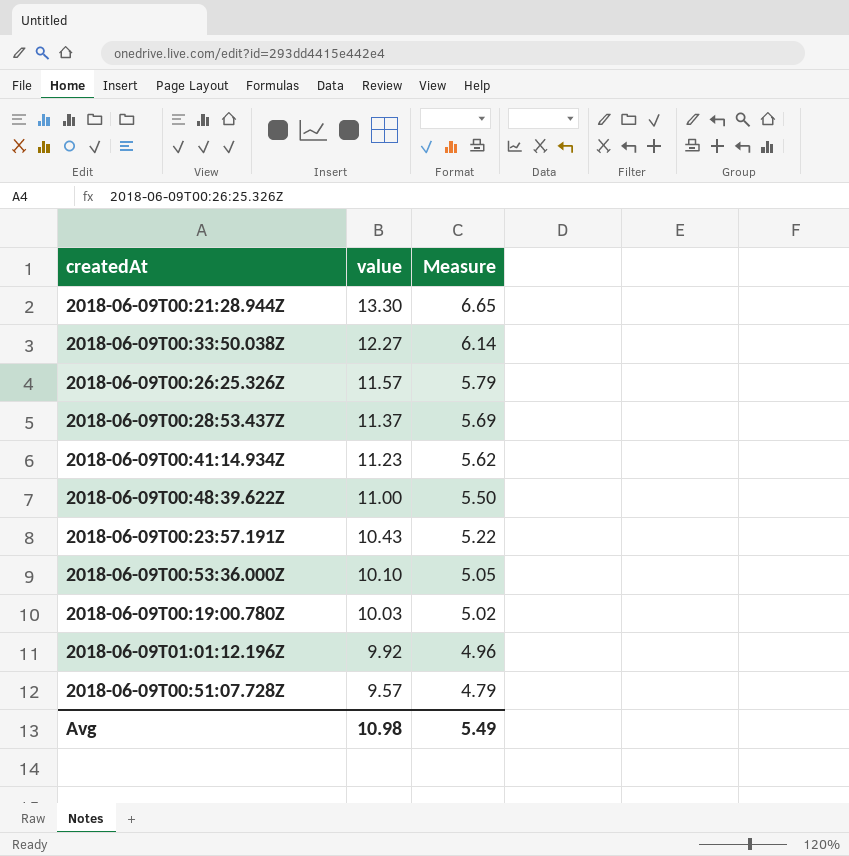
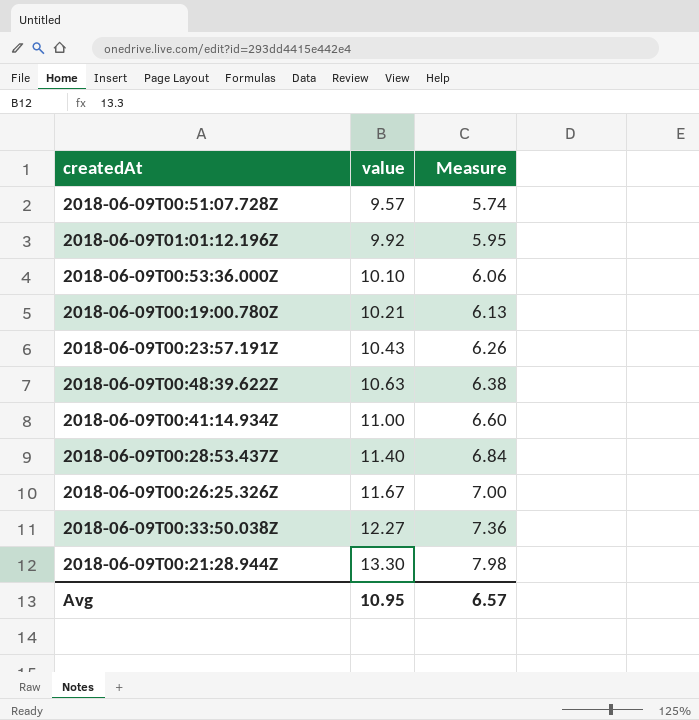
row order: value descending -> value ascending
column Measure | formula: [value] * 0.5 -> [value] * 0.6
2018-06-09T00:19:00.780Z | value: 10.03 -> 10.21
2018-06-09T00:48:39.622Z | value: 11.00 -> 10.63
2018-06-09T00:41:14.934Z | value: 11.23 -> 11.00
2018-06-09T00:28:53.437Z | value: 11.37 -> 11.40
2018-06-09T00:26:25.326Z | value: 11.57 -> 11.67
Avg | value: 10.98 -> 10.95
Avg | Measure: 5.49 -> 6.57

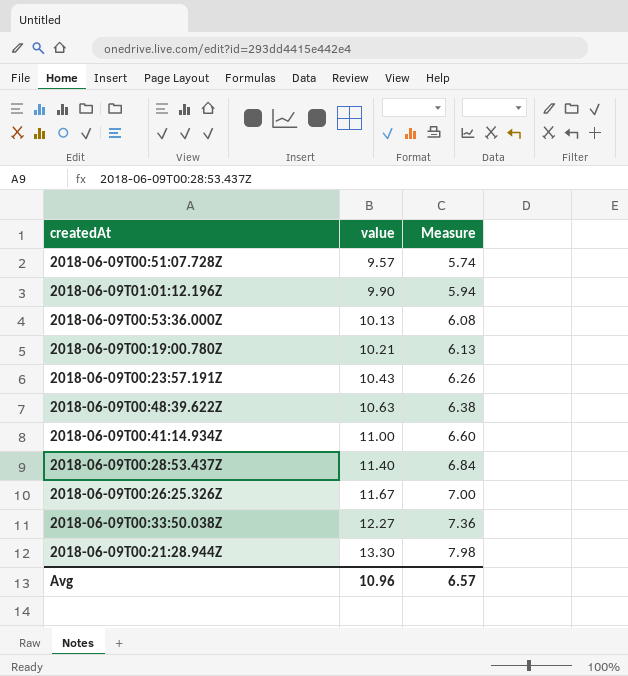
2018-06-09T01:01:12.196Z | value: 9.92 -> 9.90
2018-06-09T01:01:12.196Z | Measure: 5.95 -> 5.94
2018-06-09T00:53:36.000Z | value: 10.10 -> 10.13
2018-06-09T00:53:36.000Z | Measure: 6.06 -> 6.08
Avg | value: 10.95 -> 10.96

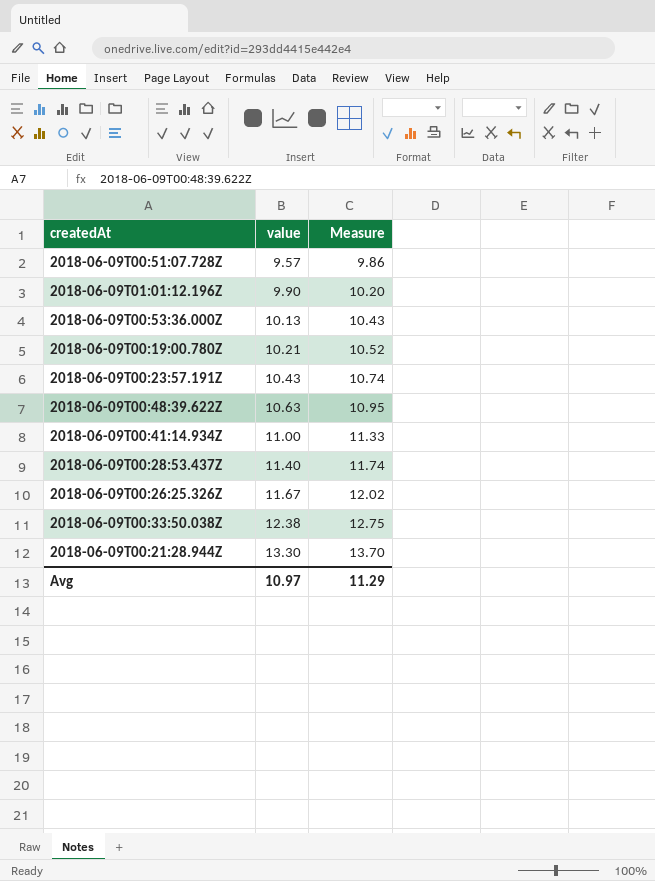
column Measure | formula: [value] * 0.6 -> [value] * 1.03
2018-06-09T00:33:50.038Z | value: 12.27 -> 12.38
Avg | value: 10.96 -> 10.97
Avg | Measure: 6.57 -> 11.29

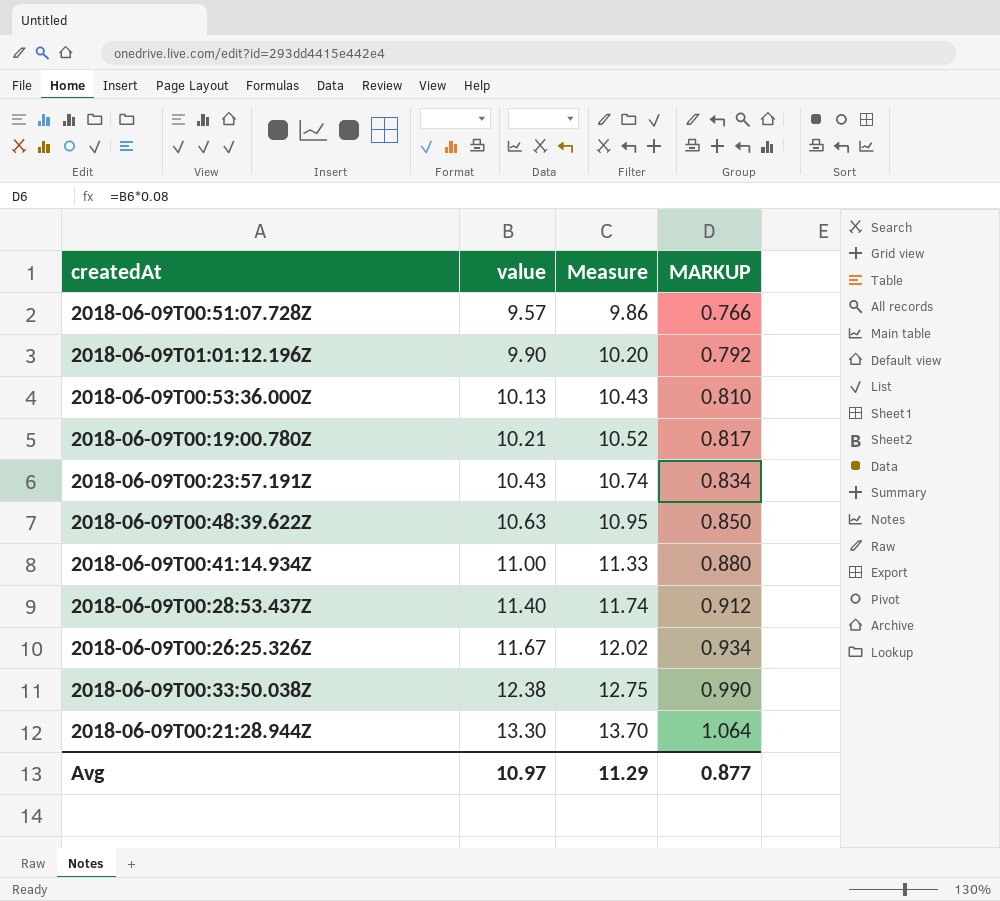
column MARKUP | formula: none -> [value] * 0.08

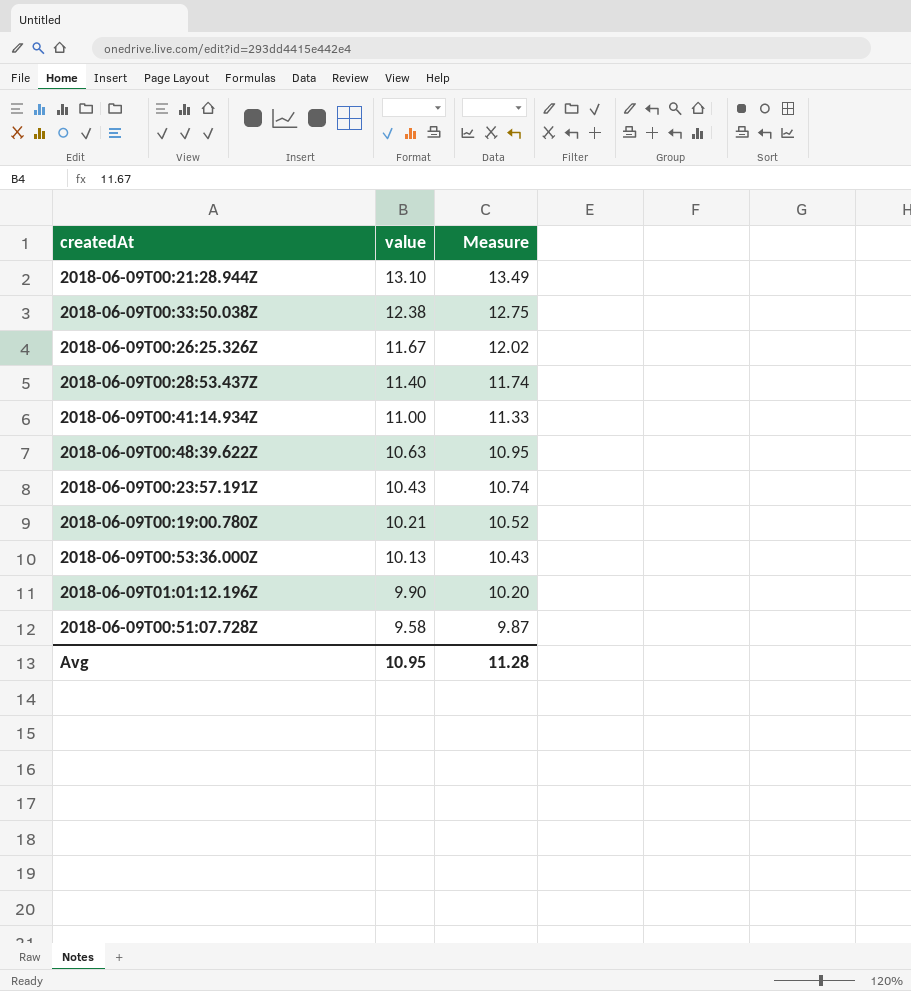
row order: value ascending -> value descending
column MARKUP | formula: [value] * 0.08 -> none
2018-06-09T00:21:28.944Z | value: 13.30 -> 13.10
2018-06-09T00:21:28.944Z | Measure: 13.70 -> 13.49
2018-06-09T00:51:07.728Z | value: 9.57 -> 9.58
2018-06-09T00:51:07.728Z | Measure: 9.86 -> 9.87
Avg | value: 10.97 -> 10.95
Avg | Measure: 11.29 -> 11.28

